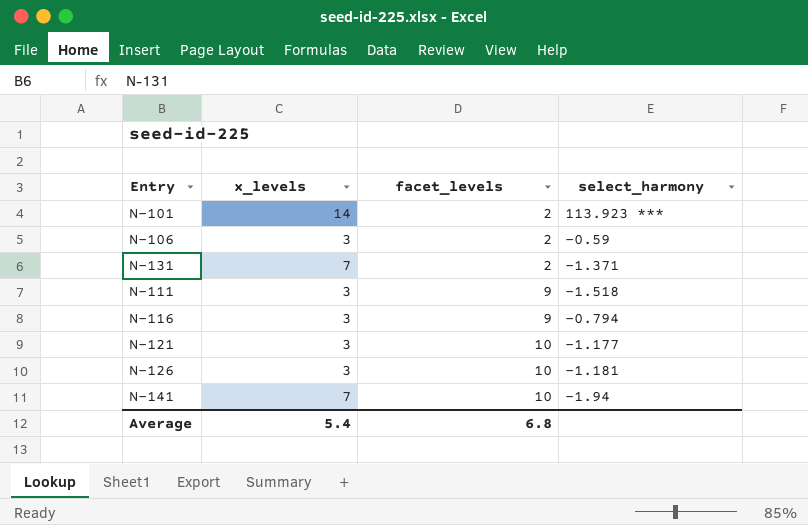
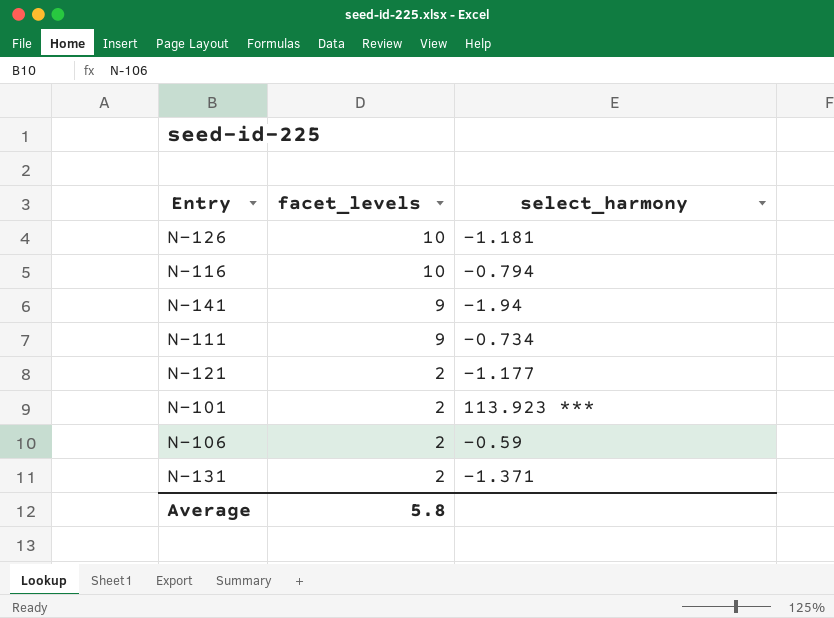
row order: facet_levels ascending -> facet_levels descending
column x_levels | position: 2 -> none
N-116 | facet_levels: 9 -> 10
N-141 | facet_levels: 10 -> 9
N-111 | select_harmony: -1.518 -> -0.734
N-121 | facet_levels: 10 -> 2
Average | facet_levels: 6.8 -> 5.8

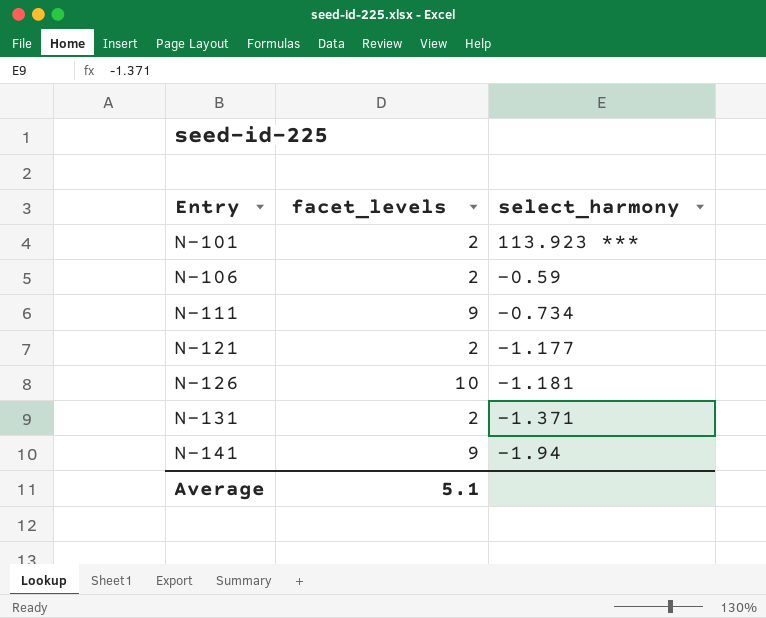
row order: facet_levels descending -> Entry ascending
row N-116: 10 | -0.794 -> none
Average | facet_levels: 5.8 -> 5.1

